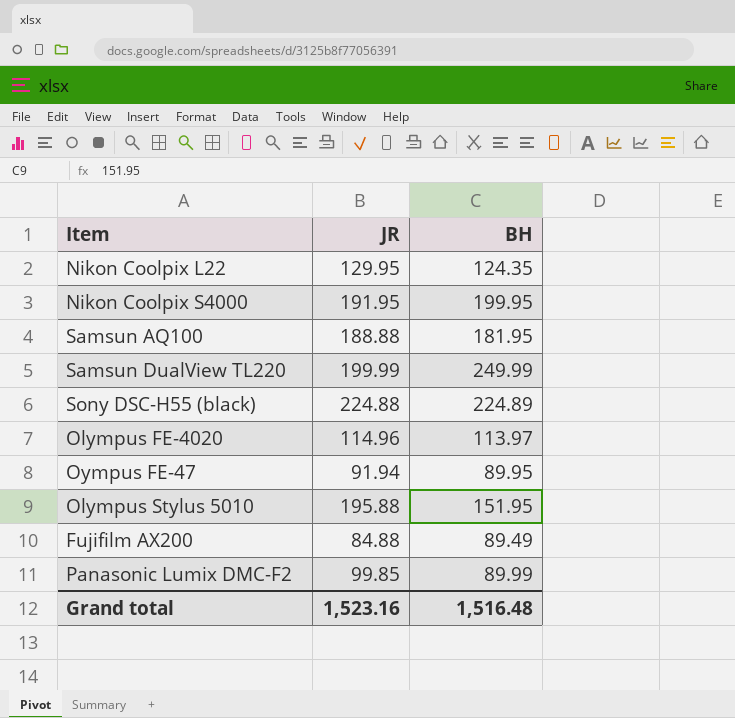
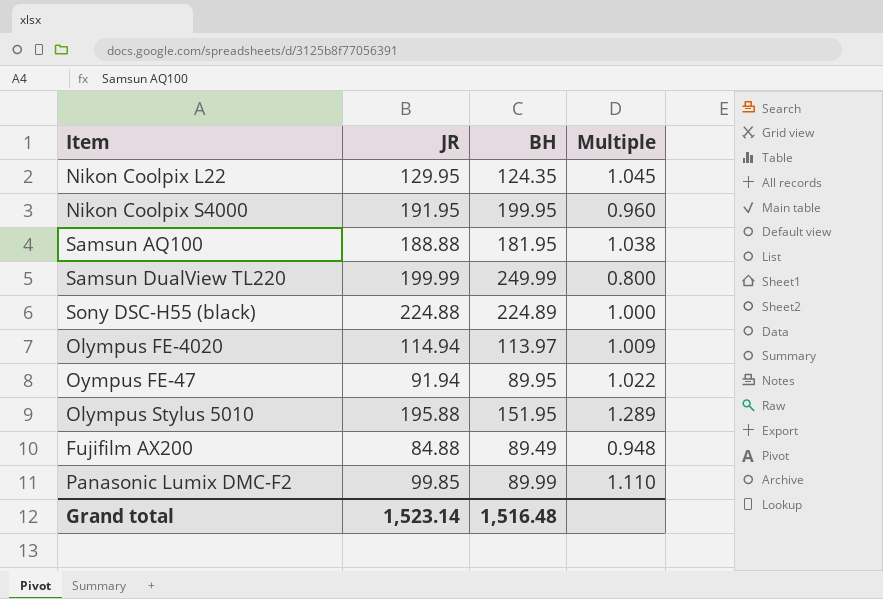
column Multiple | formula: none -> [JR] / [BH]
Olympus FE-4020 | JR: 114.96 -> 114.94
Grand total | JR: 1,523.16 -> 1,523.14

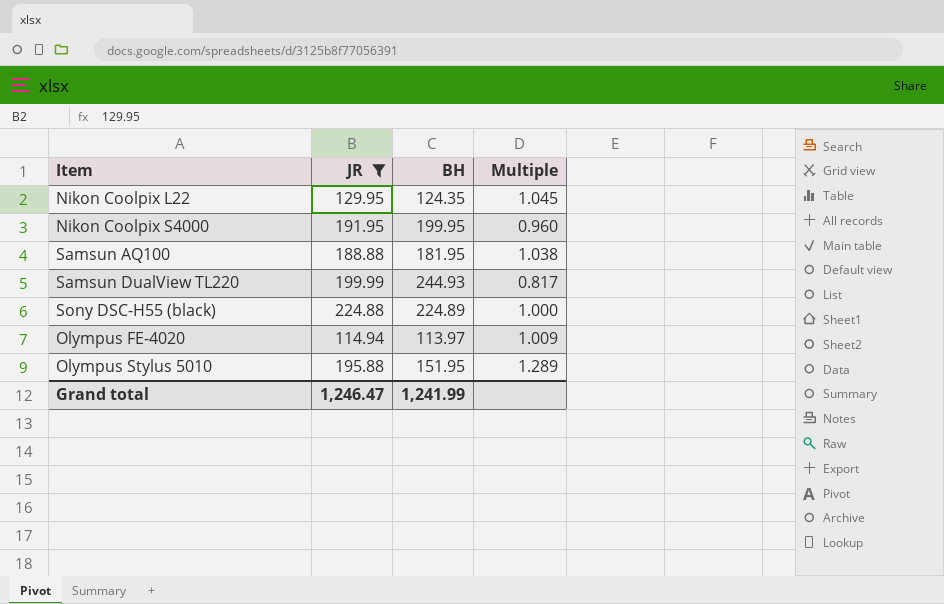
filter: none -> JR >= 114.94
Samsun DualView TL220 | BH: 249.99 -> 244.93
Samsun DualView TL220 | Multiple: 0.800 -> 0.817
Grand total | JR: 1,523.14 -> 1,246.47
Grand total | BH: 1,516.48 -> 1,241.99

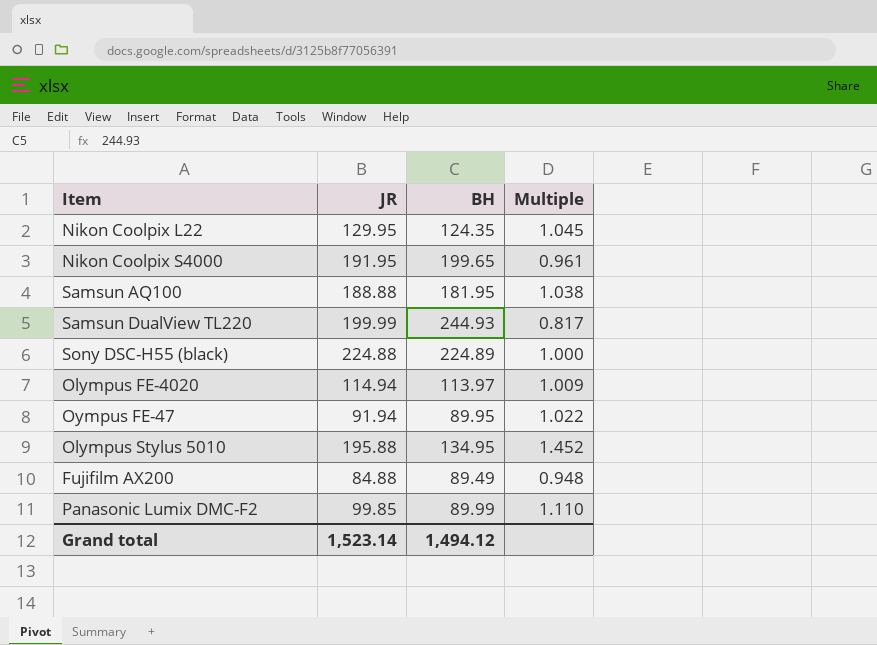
filter: JR >= 114.94 -> none
Nikon Coolpix S4000 | BH: 199.95 -> 199.65
Nikon Coolpix S4000 | Multiple: 0.960 -> 0.961
Olympus Stylus 5010 | BH: 151.95 -> 134.95
Olympus Stylus 5010 | Multiple: 1.289 -> 1.452
Grand total | JR: 1,246.47 -> 1,523.14
Grand total | BH: 1,241.99 -> 1,494.12

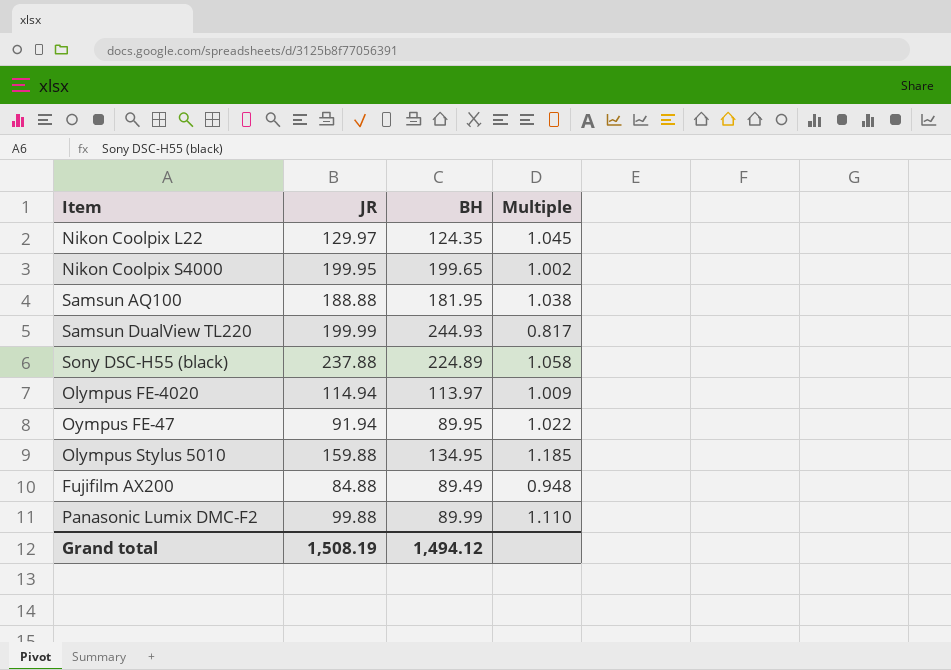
Nikon Coolpix L22 | JR: 129.95 -> 129.97
Nikon Coolpix S4000 | JR: 191.95 -> 199.95
Nikon Coolpix S4000 | Multiple: 0.961 -> 1.002
Sony DSC-H55 (black) | JR: 224.88 -> 237.88
Sony DSC-H55 (black) | Multiple: 1.000 -> 1.058
Olympus Stylus 5010 | JR: 195.88 -> 159.88
Olympus Stylus 5010 | Multiple: 1.452 -> 1.185
Panasonic Lumix DMC-F2 | JR: 99.85 -> 99.88
Grand total | JR: 1,523.14 -> 1,508.19

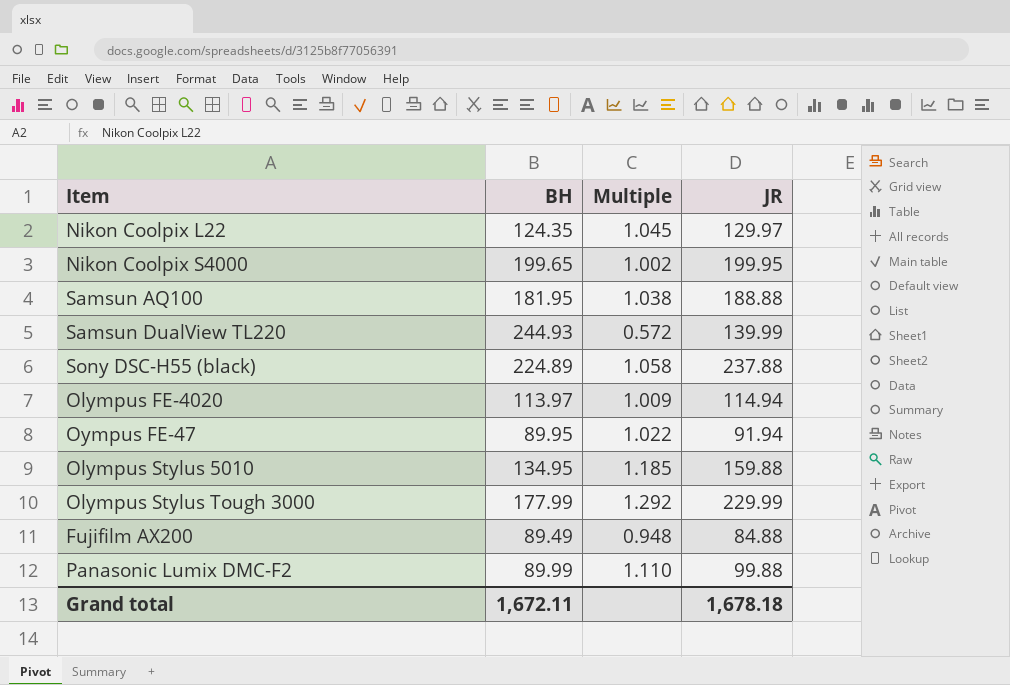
column JR | position: 2 -> 4
Samsun DualView TL220 | Multiple: 0.817 -> 0.572
Samsun DualView TL220 | JR: 199.99 -> 139.99
row Olympus Stylus Tough 3000: none -> 177.99 | 1.292 | 229.99
Grand total | BH: 1,494.12 -> 1,672.11
Grand total | JR: 1,508.19 -> 1,678.18

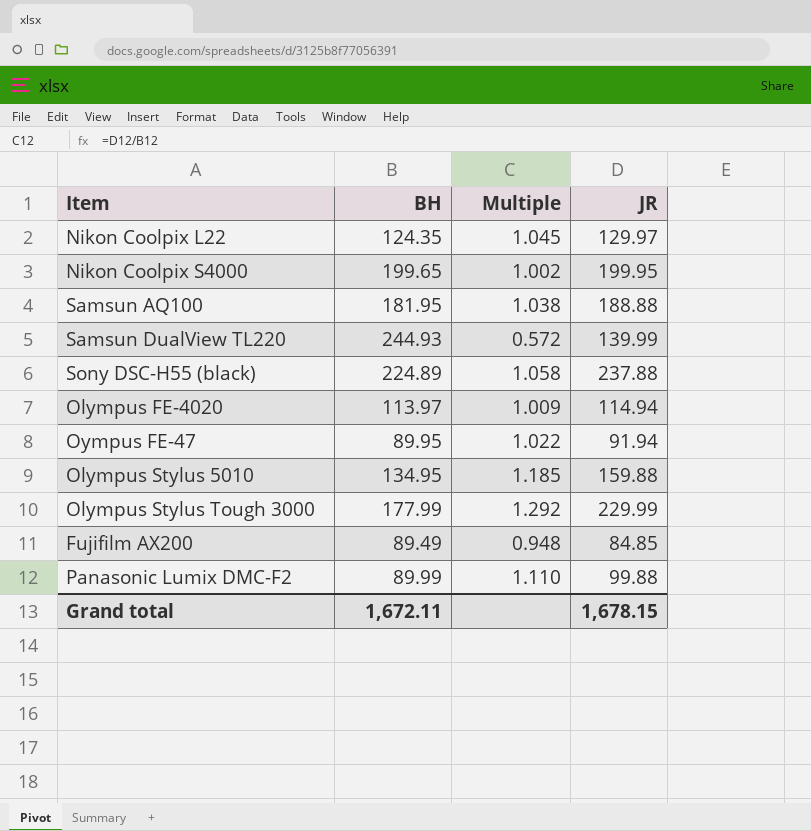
Fujifilm AX200 | JR: 84.88 -> 84.85
Grand total | JR: 1,678.18 -> 1,678.15

